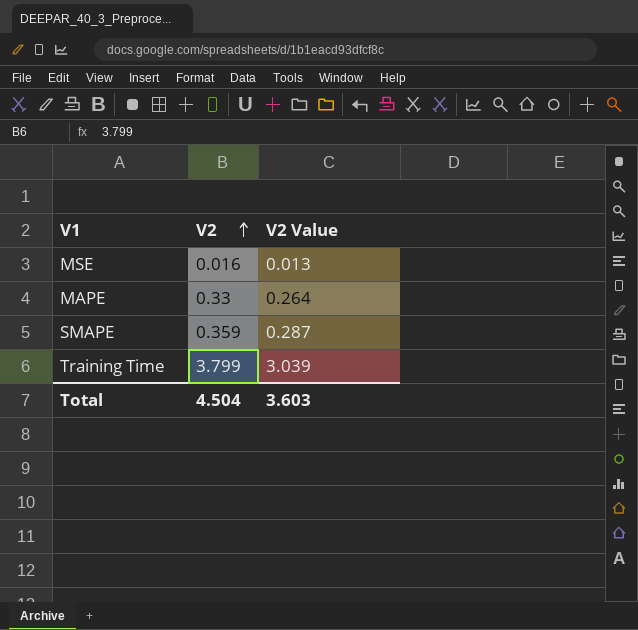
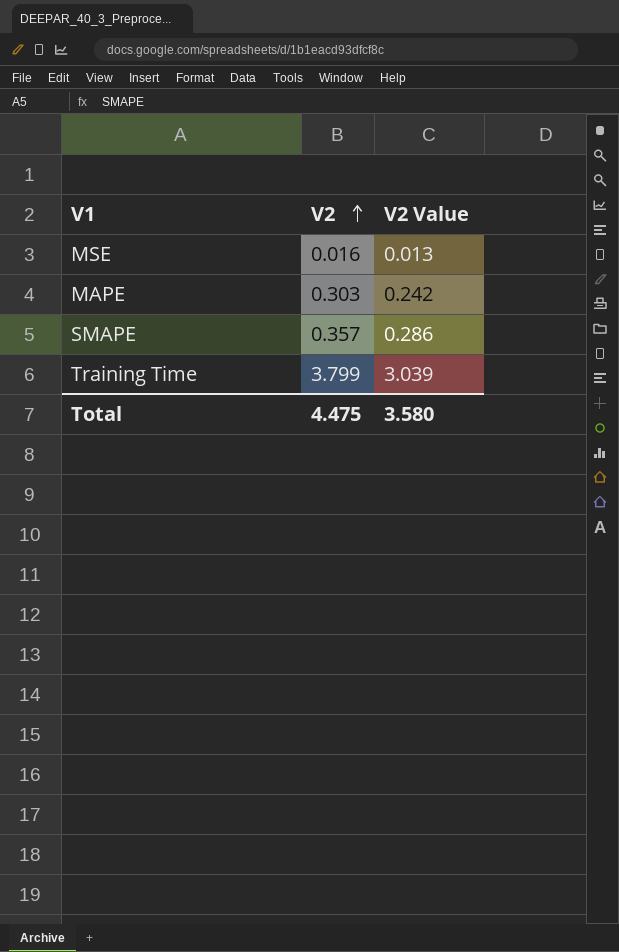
MAPE | V2: 0.33 -> 0.303
MAPE | V2 Value: 0.264 -> 0.242
SMAPE | V2: 0.359 -> 0.357
SMAPE | V2 Value: 0.287 -> 0.286
Total | V2: 4.504 -> 4.475
Total | V2 Value: 3.603 -> 3.580

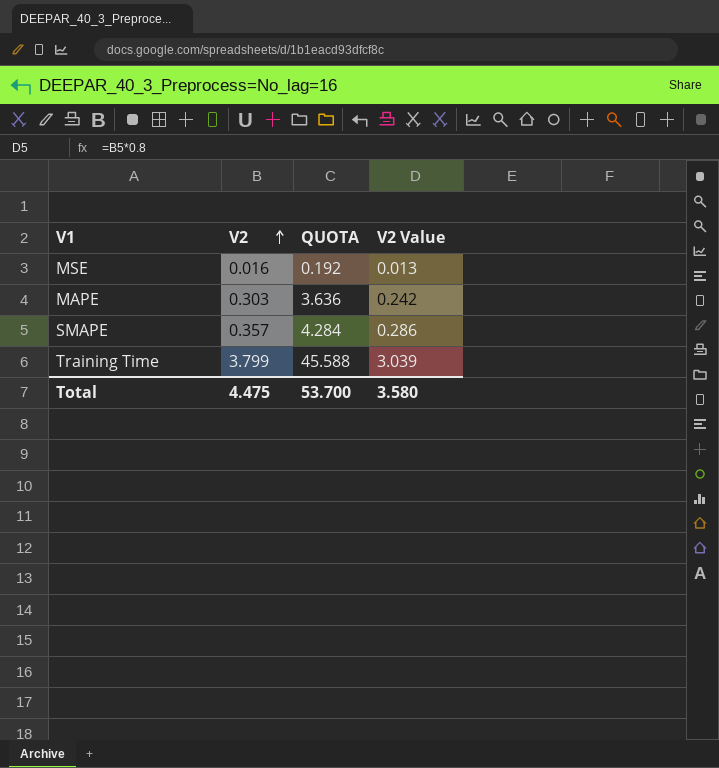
column QUOTA | formula: none -> [V2] * 12

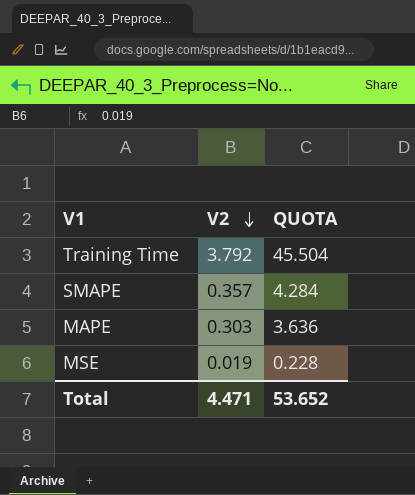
row order: V2 ascending -> V2 descending
column V2 Value | formula: [V2] * 0.8 -> none
Training Time | V2: 3.799 -> 3.792
Training Time | QUOTA: 45.588 -> 45.504
MSE | V2: 0.016 -> 0.019
MSE | QUOTA: 0.192 -> 0.228
Total | V2: 4.475 -> 4.471
Total | QUOTA: 53.700 -> 53.652

